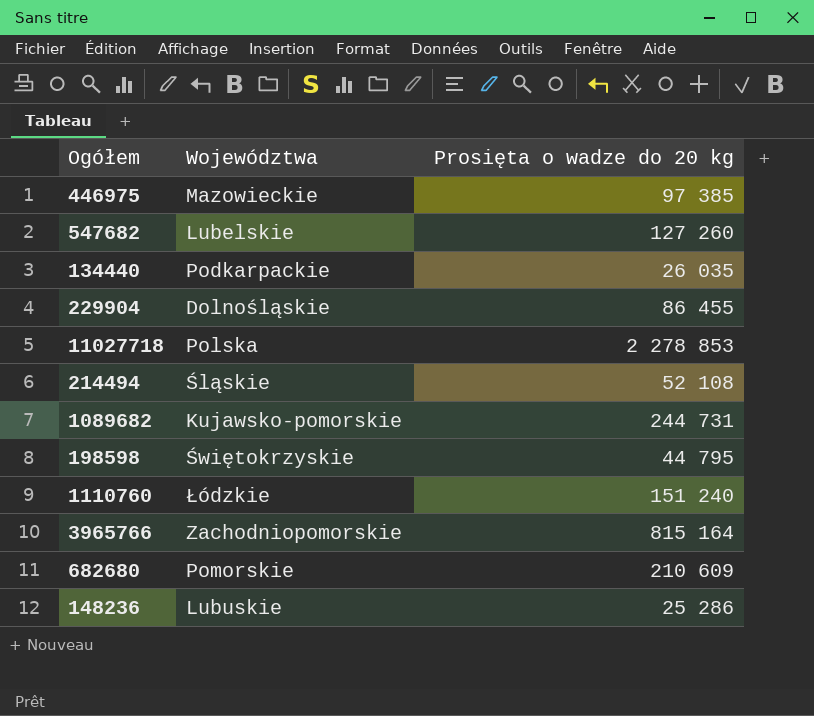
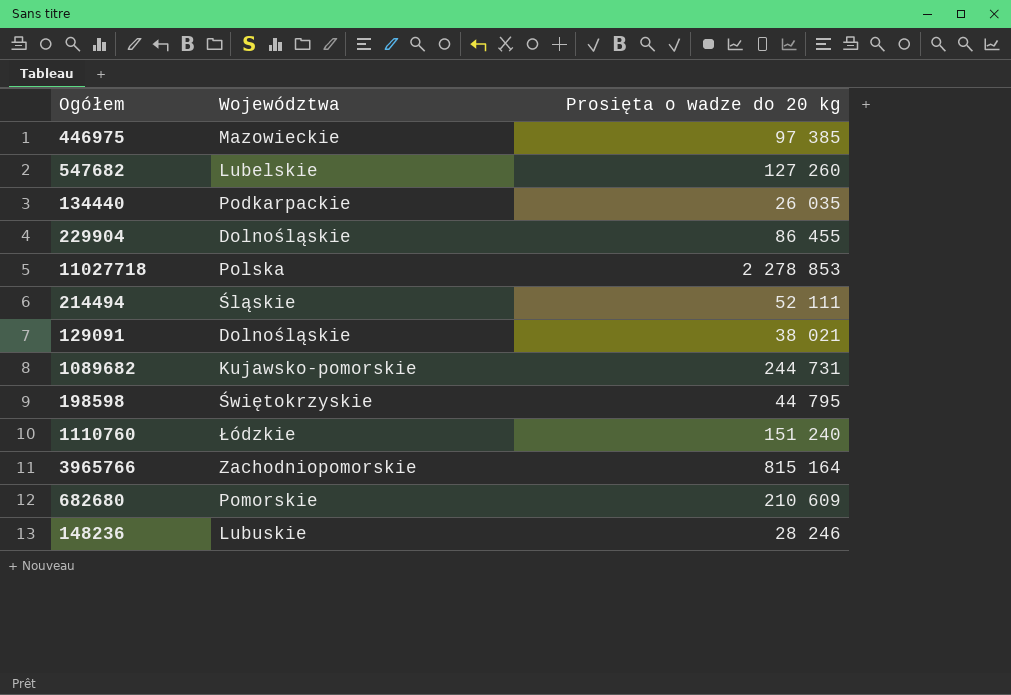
214494 | Prosięta o wadze do 20 kg: 52 108 -> 52 111
row 129091: none -> Dolnośląskie | 38 021
148236 | Prosięta o wadze do 20 kg: 25 286 -> 28 246

